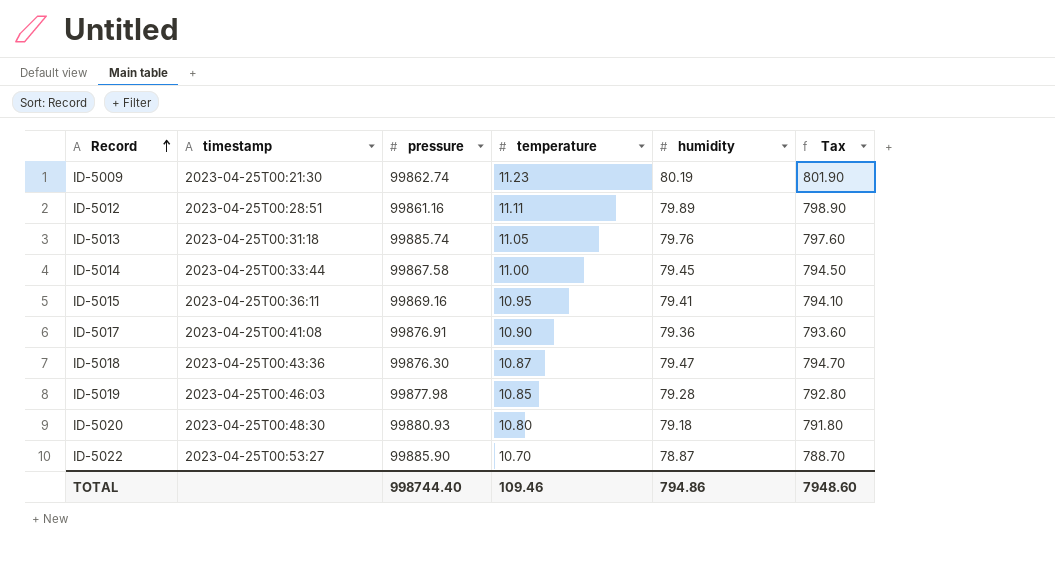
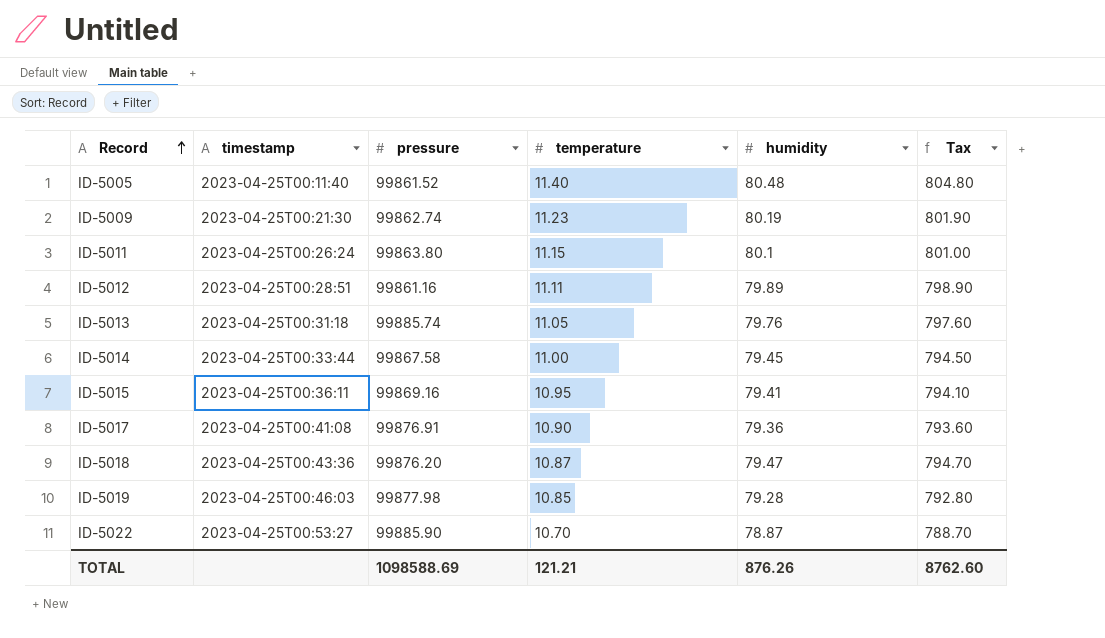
row ID-5020: 2023-04-25T00:48:30 | 99880.93 | 10.80 | 79.18 | 791.80 -> none
row ID-5005: none -> 2023-04-25T00:11:40 | 99861.52 | 11.40 | 80.48 | 804.80
row ID-5011: none -> 2023-04-25T00:26:24 | 99863.80 | 11.15 | 80.1 | 801.00
ID-5018 | pressure: 99876.30 -> 99876.20
TOTAL | pressure: 998744.40 -> 1098588.69
TOTAL | temperature: 109.46 -> 121.21
TOTAL | humidity: 794.86 -> 876.26
TOTAL | Tax: 7948.60 -> 8762.60

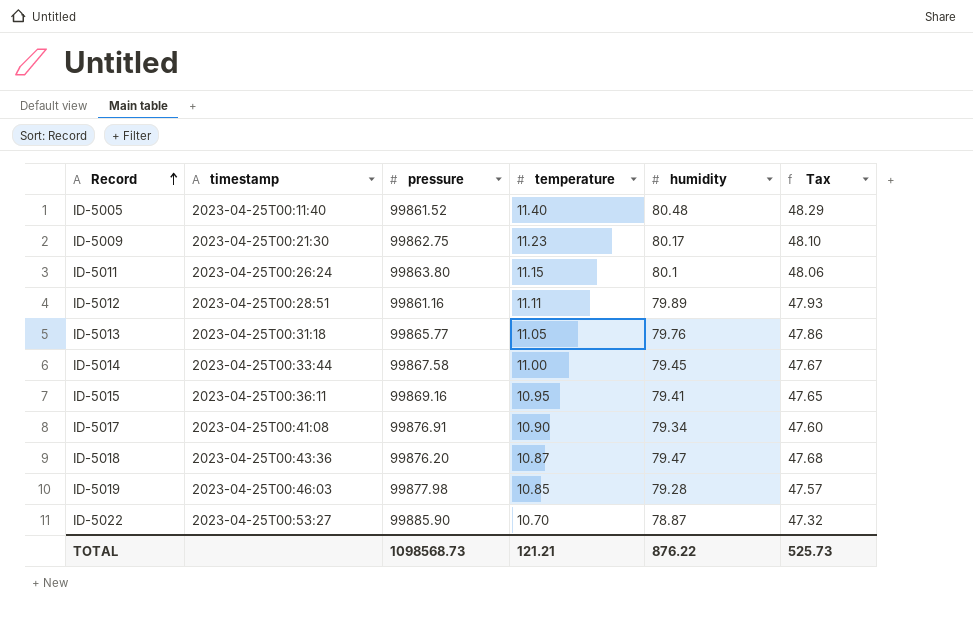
column Tax | formula: [humidity] * 10 -> [humidity] * 0.6
ID-5009 | pressure: 99862.74 -> 99862.75
ID-5009 | humidity: 80.19 -> 80.17
ID-5013 | pressure: 99885.74 -> 99865.77
ID-5017 | humidity: 79.36 -> 79.34
TOTAL | pressure: 1098588.69 -> 1098568.73
TOTAL | humidity: 876.26 -> 876.22
TOTAL | Tax: 8762.60 -> 525.73

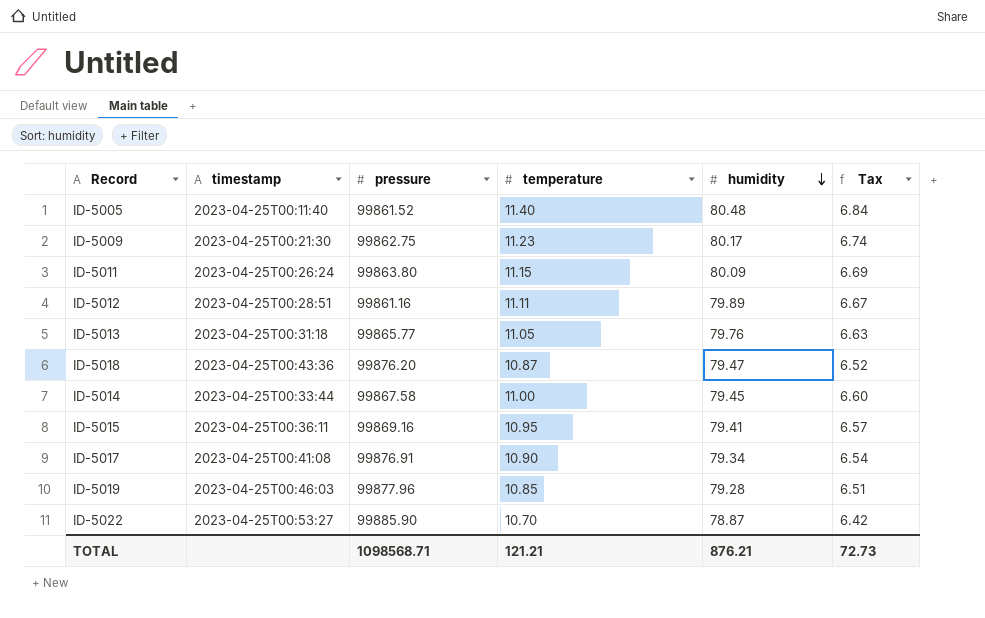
row order: Record ascending -> humidity descending
column Tax | formula: [humidity] * 0.6 -> [temperature] * 0.6
ID-5011 | humidity: 80.1 -> 80.09
ID-5019 | pressure: 99877.98 -> 99877.96
TOTAL | pressure: 1098568.73 -> 1098568.71
TOTAL | humidity: 876.22 -> 876.21
TOTAL | Tax: 525.73 -> 72.73

